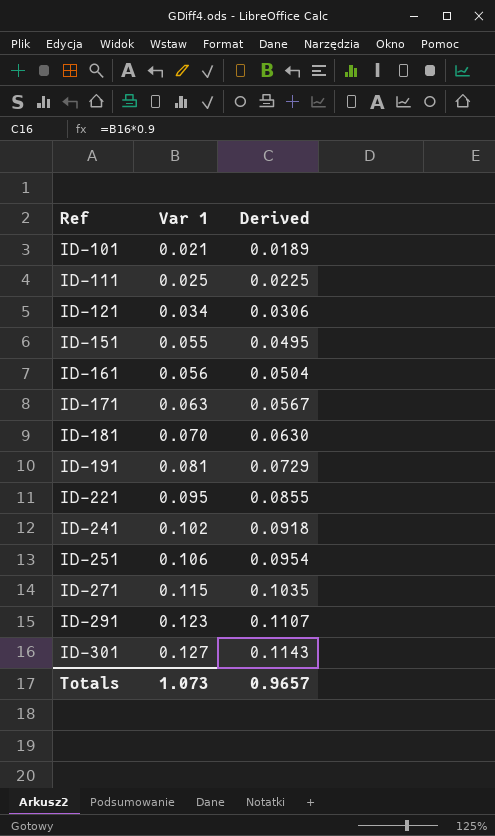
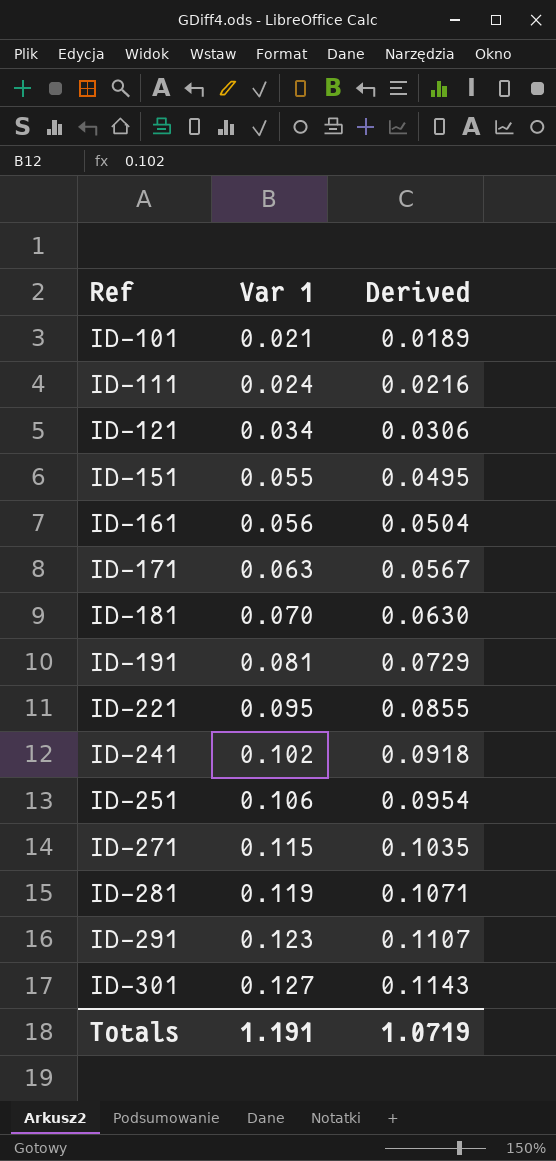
ID-111 | Var 1: 0.025 -> 0.024
ID-111 | Derived: 0.0225 -> 0.0216
row ID-281: none -> 0.119 | 0.1071
Totals | Var 1: 1.073 -> 1.191
Totals | Derived: 0.9657 -> 1.0719

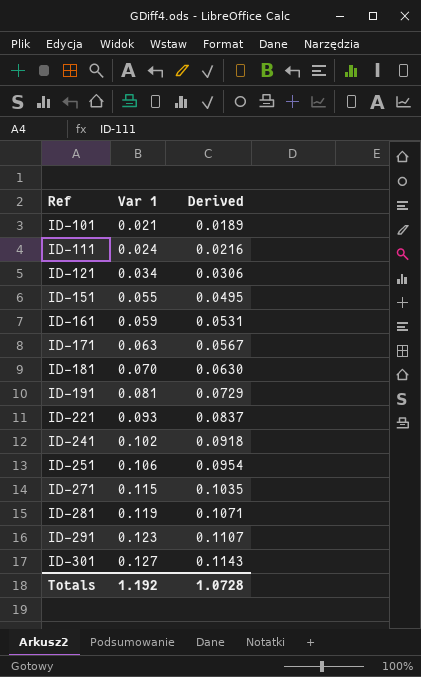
ID-161 | Var 1: 0.056 -> 0.059
ID-161 | Derived: 0.0504 -> 0.0531
ID-221 | Var 1: 0.095 -> 0.093
ID-221 | Derived: 0.0855 -> 0.0837
Totals | Var 1: 1.191 -> 1.192
Totals | Derived: 1.0719 -> 1.0728

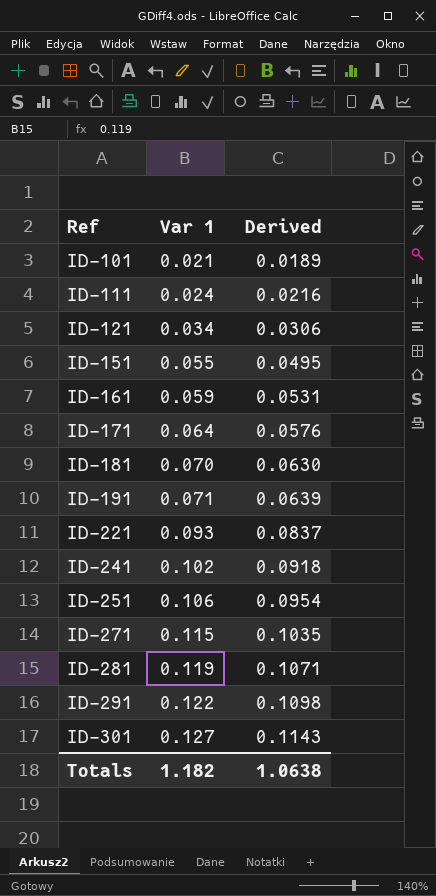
ID-171 | Var 1: 0.063 -> 0.064
ID-171 | Derived: 0.0567 -> 0.0576
ID-191 | Var 1: 0.081 -> 0.071
ID-191 | Derived: 0.0729 -> 0.0639
ID-291 | Var 1: 0.123 -> 0.122
ID-291 | Derived: 0.1107 -> 0.1098
Totals | Var 1: 1.192 -> 1.182
Totals | Derived: 1.0728 -> 1.0638

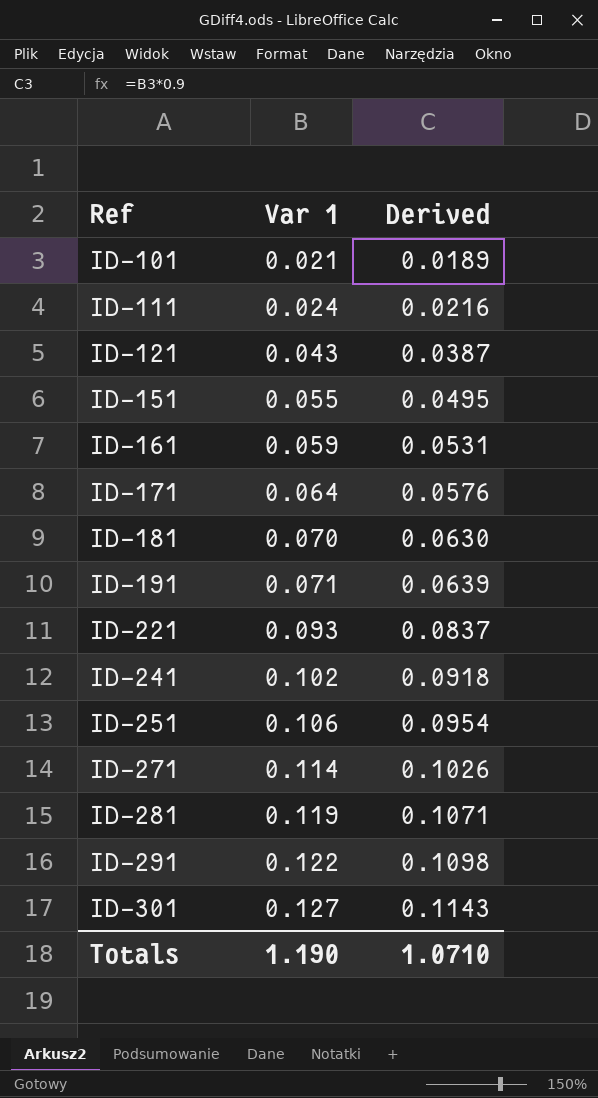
ID-121 | Var 1: 0.034 -> 0.043
ID-121 | Derived: 0.0306 -> 0.0387
ID-271 | Var 1: 0.115 -> 0.114
ID-271 | Derived: 0.1035 -> 0.1026
Totals | Var 1: 1.182 -> 1.190
Totals | Derived: 1.0638 -> 1.0710

